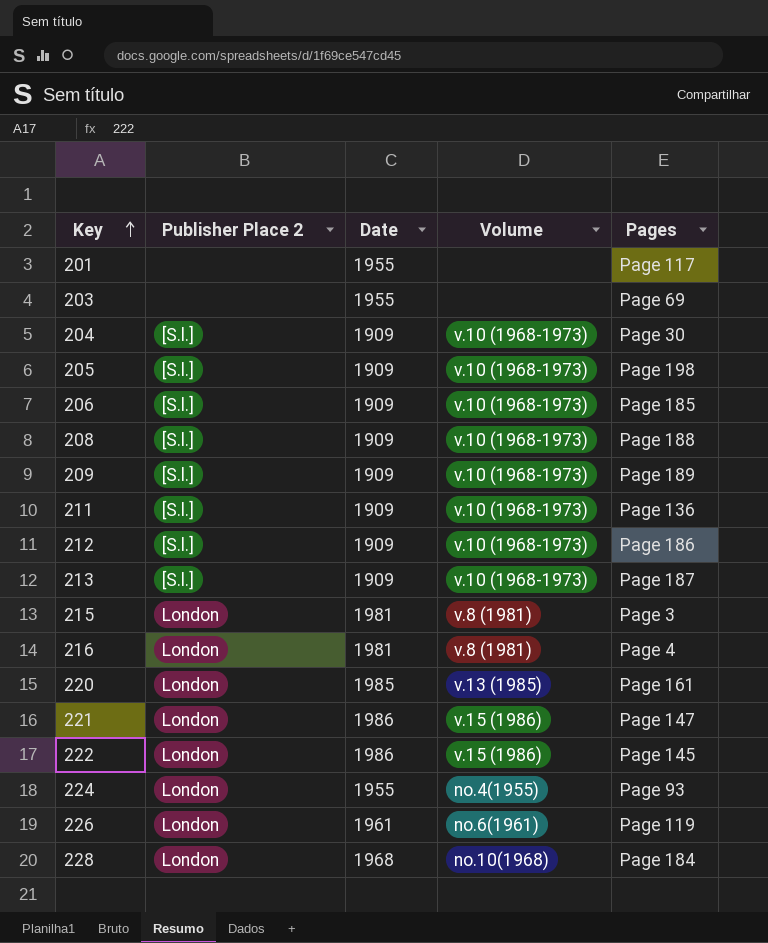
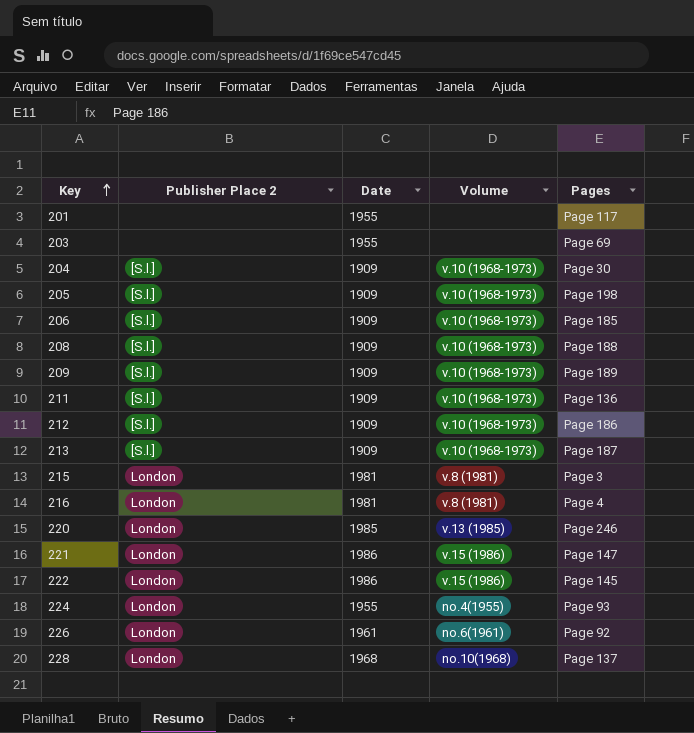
220 | Pages: Page 161 -> Page 246
226 | Pages: Page 119 -> Page 92
228 | Pages: Page 184 -> Page 137

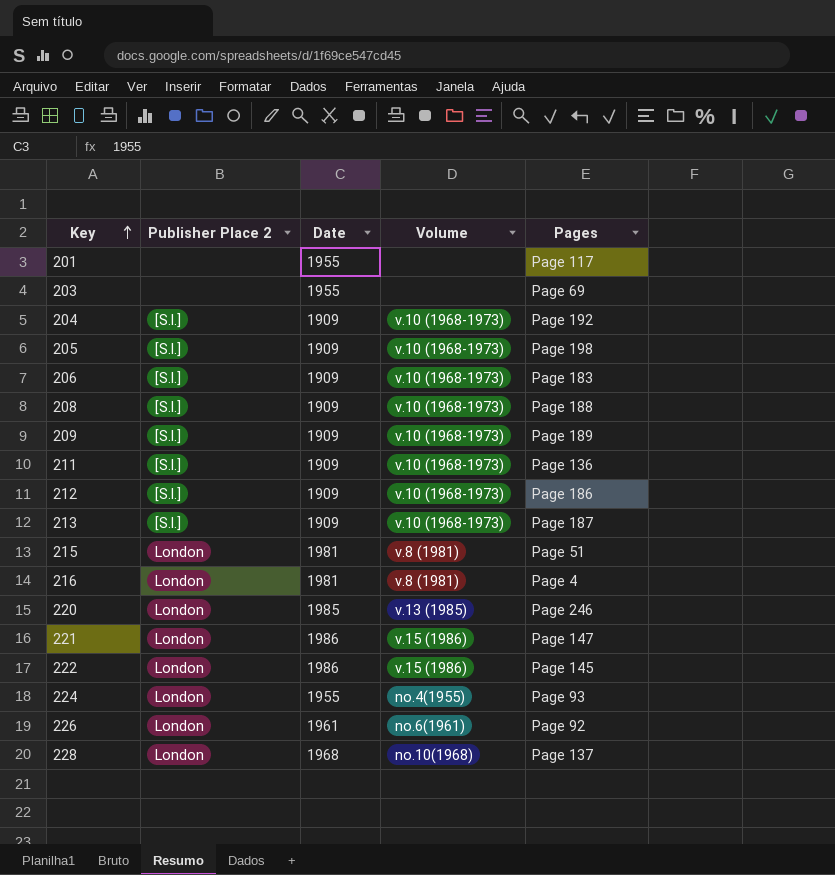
204 | Pages: Page 30 -> Page 192
206 | Pages: Page 185 -> Page 183
215 | Pages: Page 3 -> Page 51

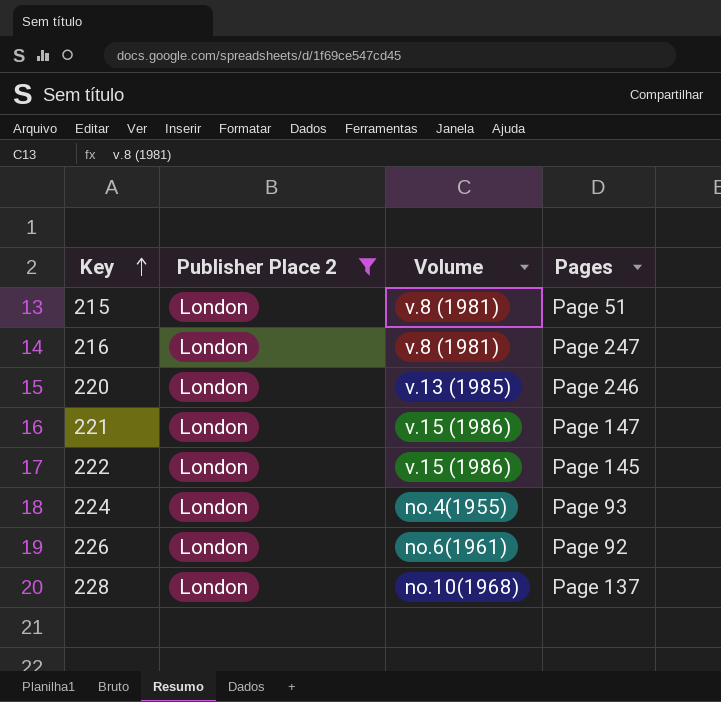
filter: none -> Publisher Place 2 = London
column Date | position: 3 -> none
216 | Pages: Page 4 -> Page 247

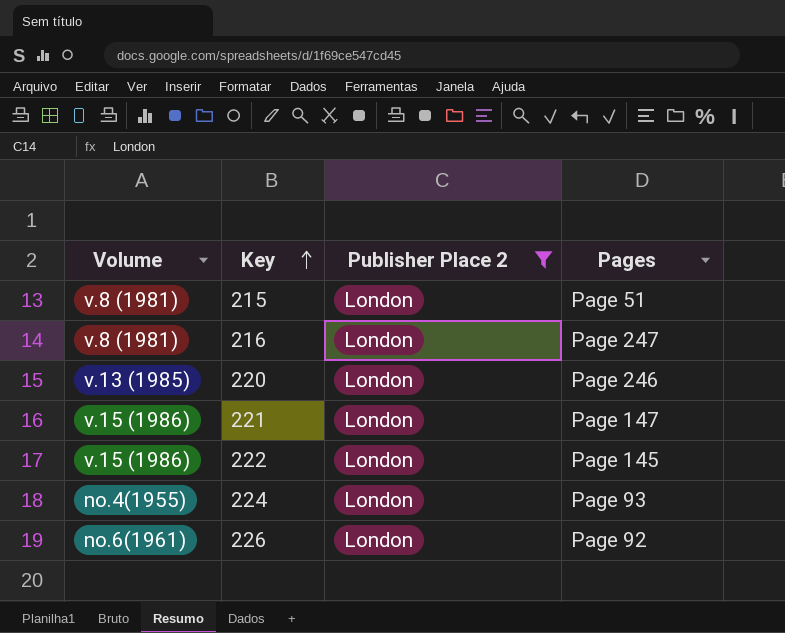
column Volume | position: 3 -> 1
row 228: London | no.10(1968) | Page 137 -> none

